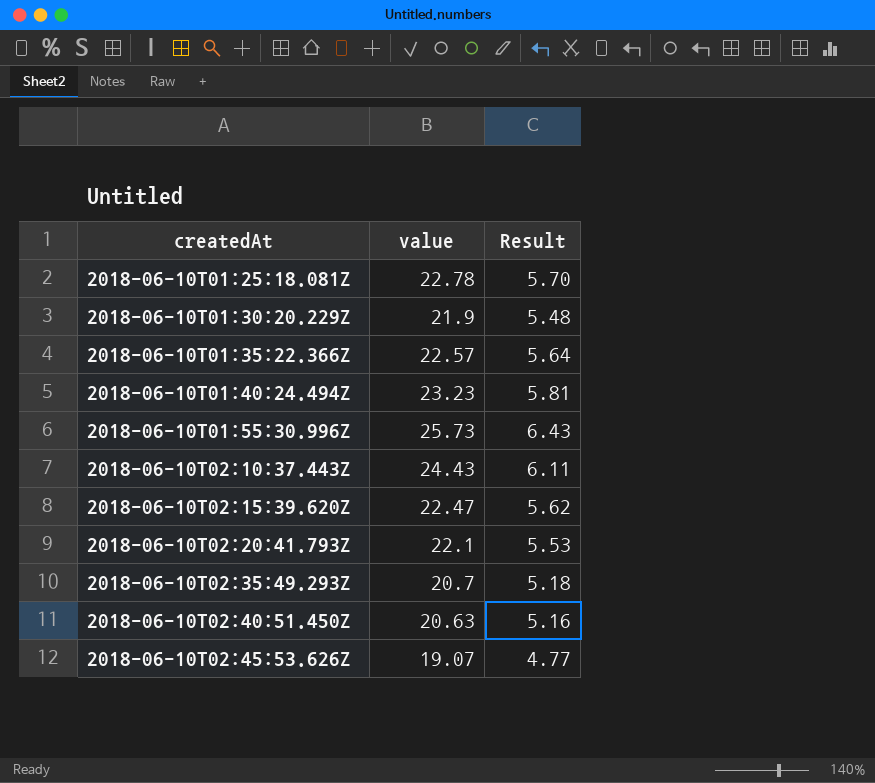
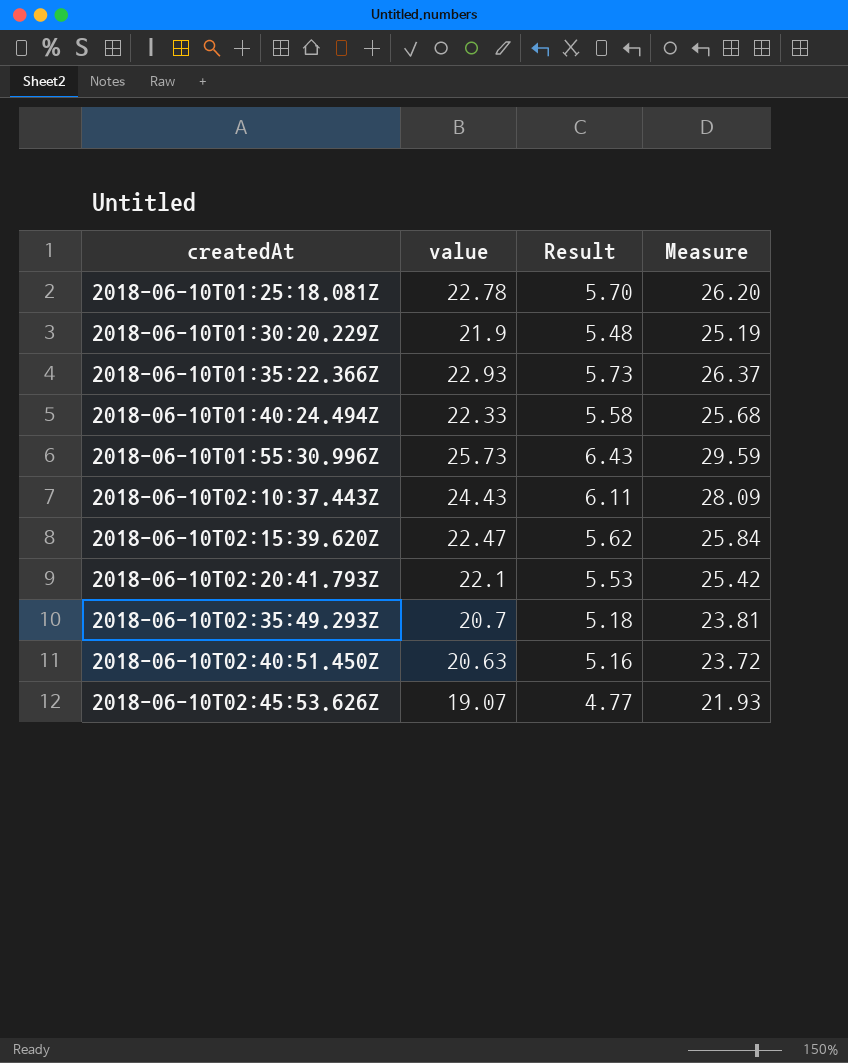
column Measure | formula: none -> [value] * 1.15
2018-06-10T01:35:22.366Z | value: 22.57 -> 22.93
2018-06-10T01:35:22.366Z | Result: 5.64 -> 5.73
2018-06-10T01:40:24.494Z | value: 23.23 -> 22.33
2018-06-10T01:40:24.494Z | Result: 5.81 -> 5.58

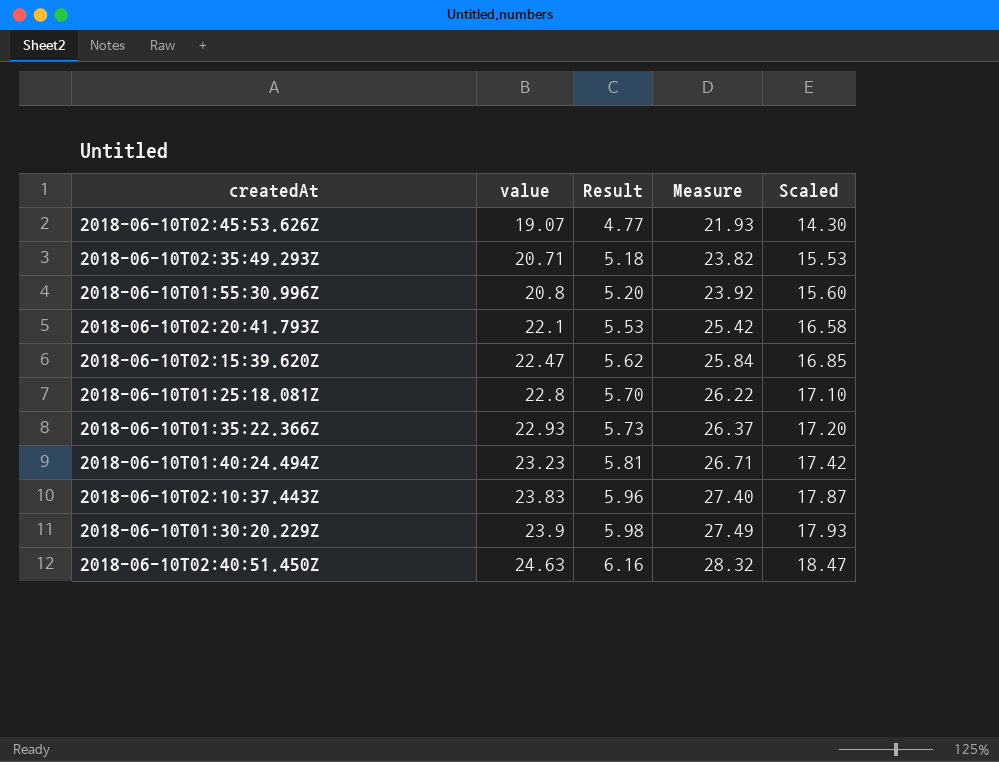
row order: createdAt ascending -> value ascending
column Scaled | formula: none -> [value] * 0.75
2018-06-10T02:35:49.293Z | value: 20.7 -> 20.71
2018-06-10T02:35:49.293Z | Measure: 23.81 -> 23.82
2018-06-10T01:55:30.996Z | value: 25.73 -> 20.8
2018-06-10T01:55:30.996Z | Result: 6.43 -> 5.20
2018-06-10T01:55:30.996Z | Measure: 29.59 -> 23.92
2018-06-10T01:25:18.081Z | value: 22.78 -> 22.8
2018-06-10T01:25:18.081Z | Measure: 26.20 -> 26.22
2018-06-10T01:40:24.494Z | value: 22.33 -> 23.23
2018-06-10T01:40:24.494Z | Result: 5.58 -> 5.81
2018-06-10T01:40:24.494Z | Measure: 25.68 -> 26.71
2018-06-10T02:10:37.443Z | value: 24.43 -> 23.83
2018-06-10T02:10:37.443Z | Result: 6.11 -> 5.96
2018-06-10T02:10:37.443Z | Measure: 28.09 -> 27.40
2018-06-10T01:30:20.229Z | value: 21.9 -> 23.9
2018-06-10T01:30:20.229Z | Result: 5.48 -> 5.98
2018-06-10T01:30:20.229Z | Measure: 25.19 -> 27.49
2018-06-10T02:40:51.450Z | value: 20.63 -> 24.63
2018-06-10T02:40:51.450Z | Result: 5.16 -> 6.16
2018-06-10T02:40:51.450Z | Measure: 23.72 -> 28.32

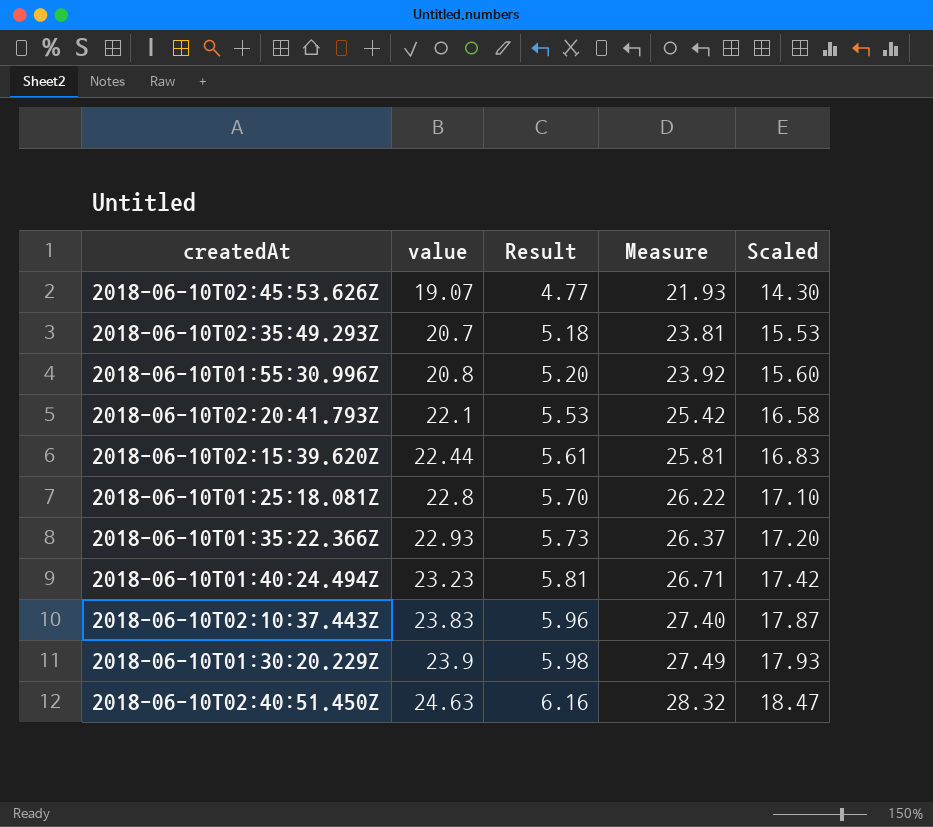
2018-06-10T02:35:49.293Z | value: 20.71 -> 20.7
2018-06-10T02:35:49.293Z | Measure: 23.82 -> 23.81
2018-06-10T02:15:39.620Z | value: 22.47 -> 22.44
2018-06-10T02:15:39.620Z | Result: 5.62 -> 5.61
2018-06-10T02:15:39.620Z | Measure: 25.84 -> 25.81
2018-06-10T02:15:39.620Z | Scaled: 16.85 -> 16.83

